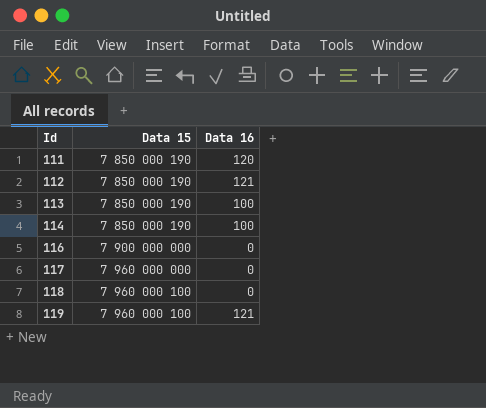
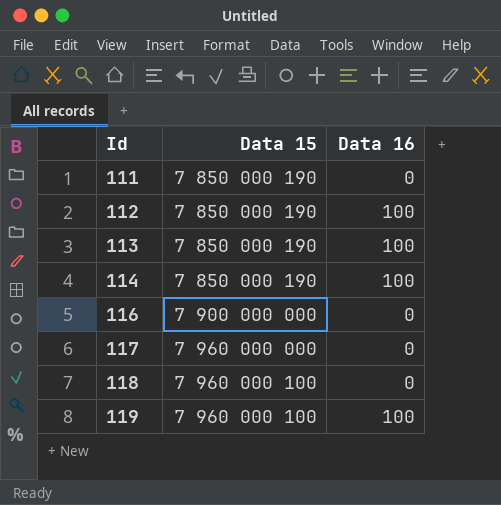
111 | Data 16: 120 -> 0
112 | Data 16: 121 -> 100
119 | Data 16: 121 -> 100

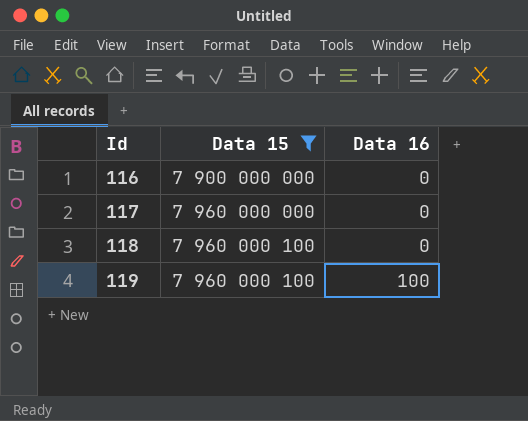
filter: none -> Data 15 != 7 850 000 190

